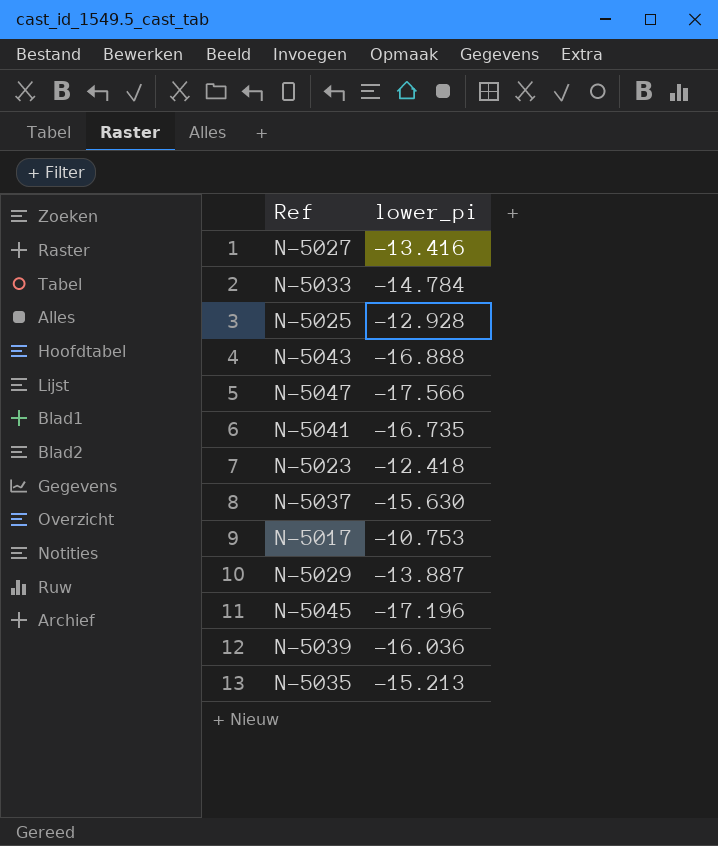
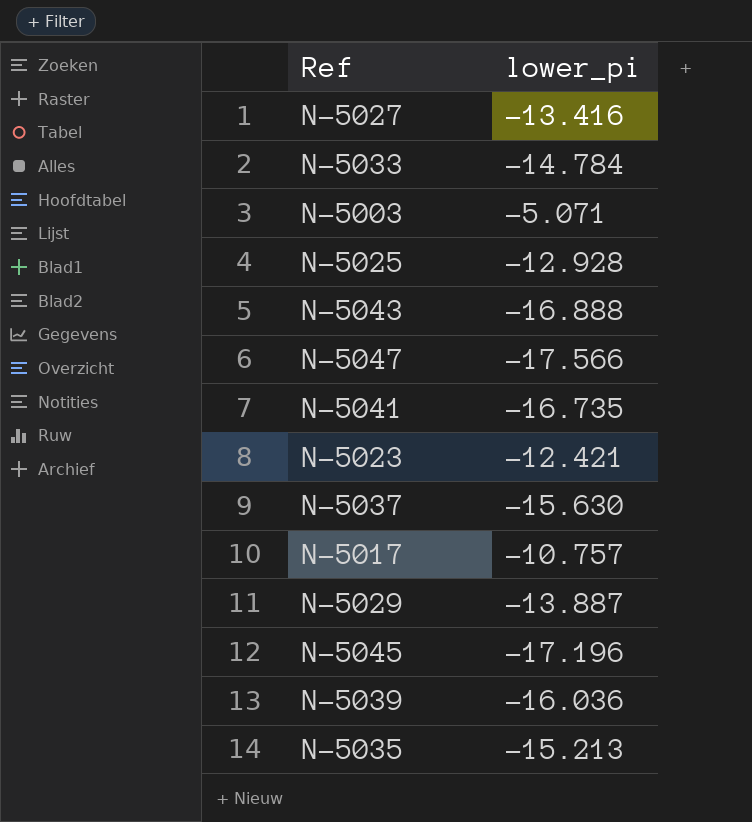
row N-5003: none -> -5.071
N-5023 | lower_pi: -12.418 -> -12.421
N-5017 | lower_pi: -10.753 -> -10.757

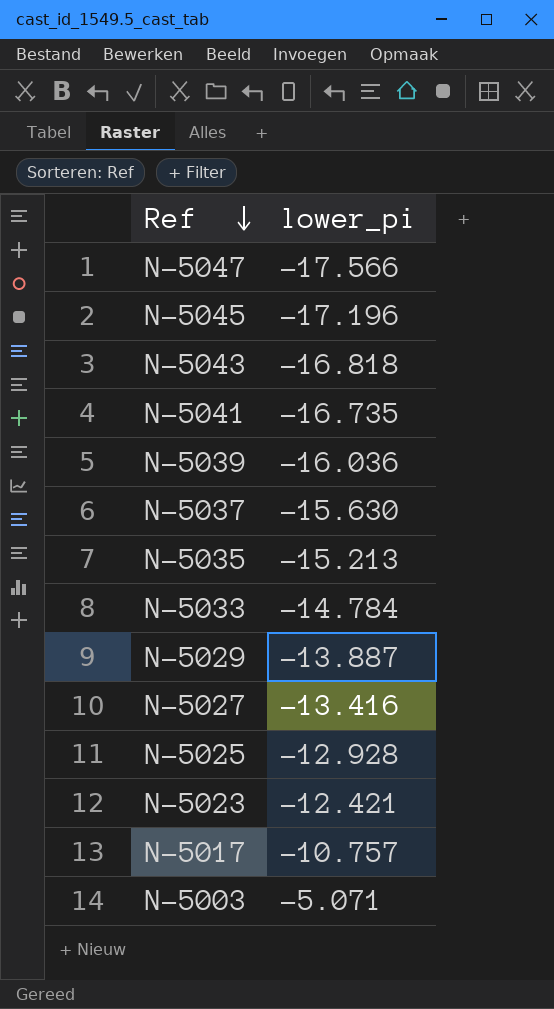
row order: none -> Ref descending
N-5043 | lower_pi: -16.888 -> -16.818

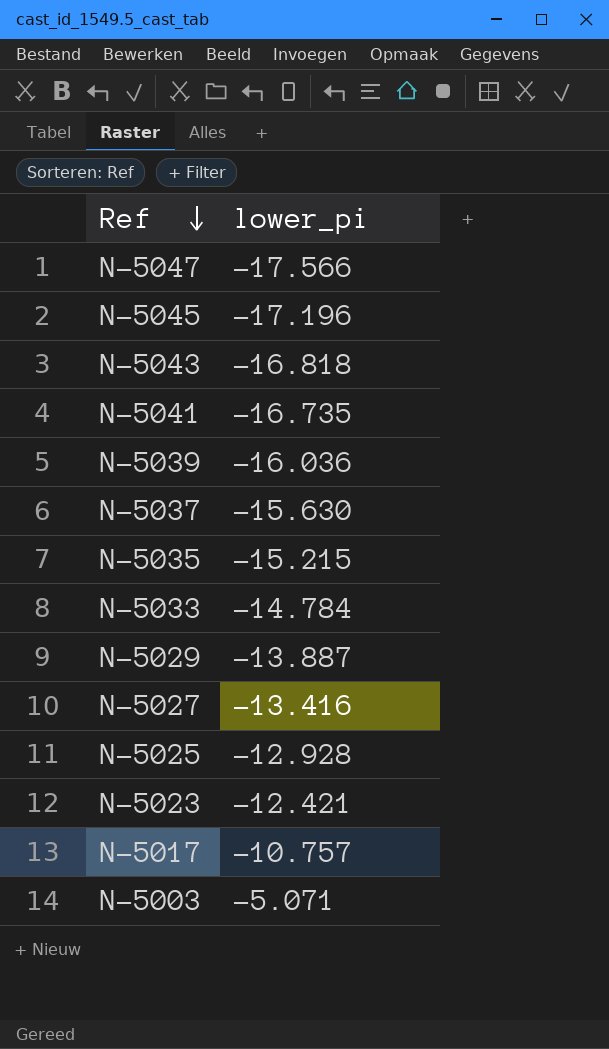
N-5035 | lower_pi: -15.213 -> -15.215

